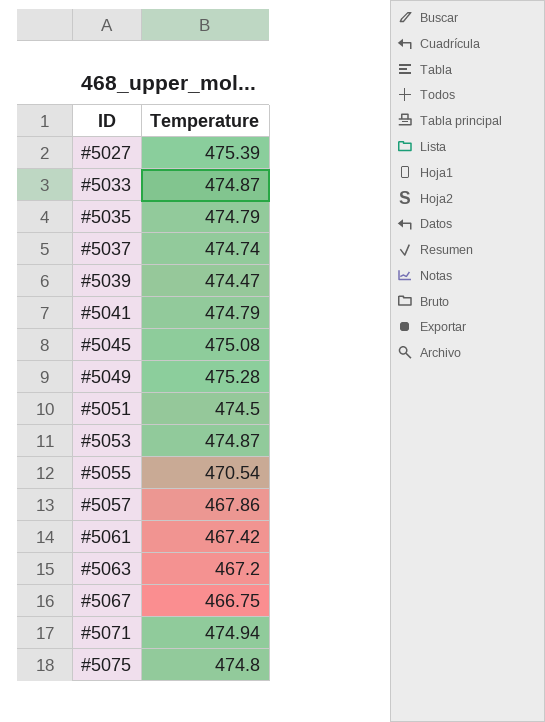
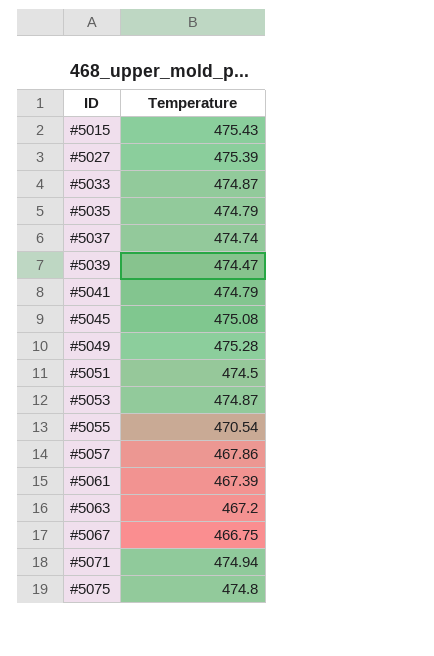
row #5015: none -> 475.43
#5061 | Temperature: 467.42 -> 467.39

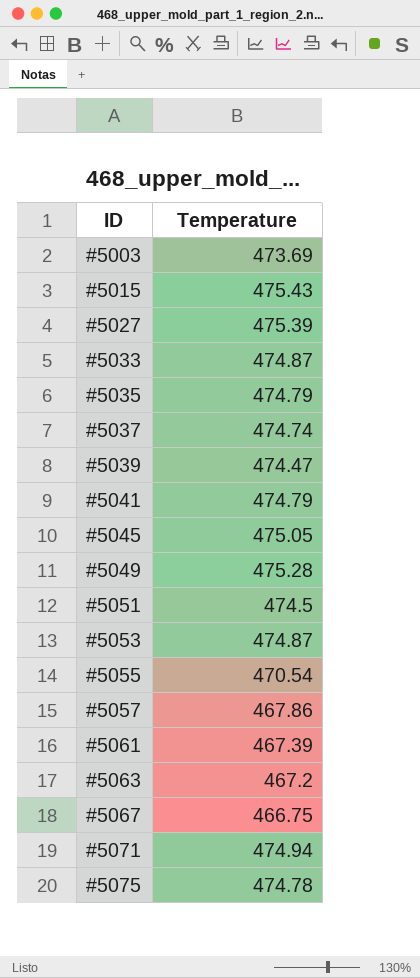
row #5003: none -> 473.69
#5045 | Temperature: 475.08 -> 475.05
#5075 | Temperature: 474.8 -> 474.78

